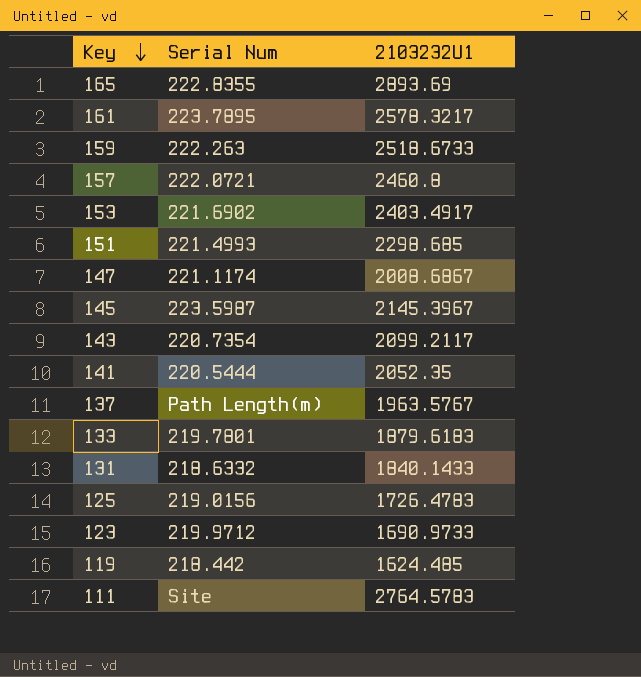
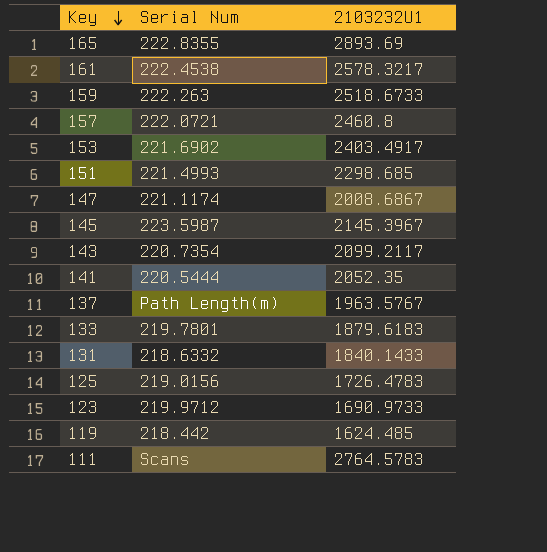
161 | Serial Num: 223.7895 -> 222.4538
111 | Serial Num: Site -> Scans

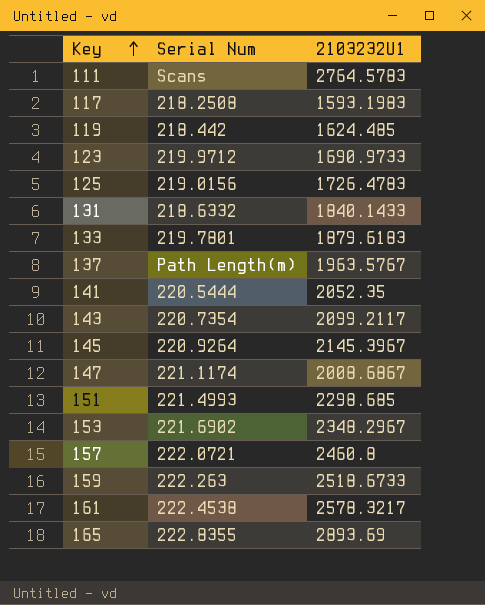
row order: Key descending -> Key ascending
row 117: none -> 218.2508 | 1593.1983
145 | Serial Num: 223.5987 -> 220.9264
153 | 2103232U1: 2403.4917 -> 2348.2967

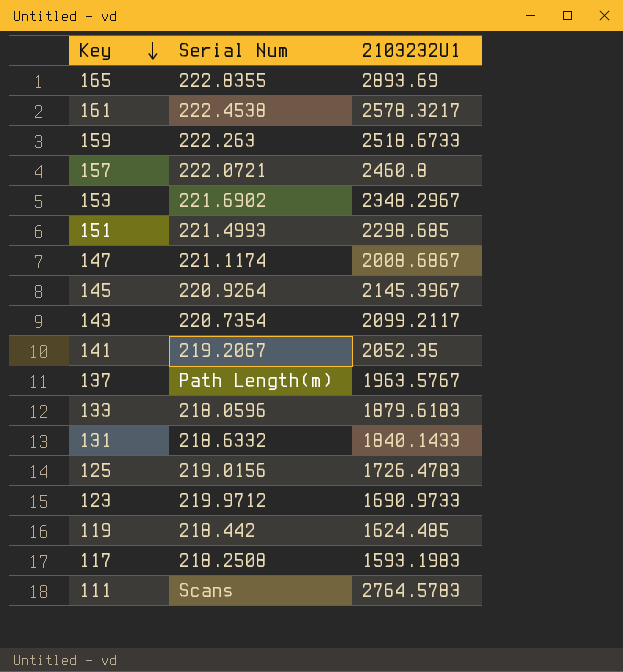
row order: Key ascending -> Key descending
141 | Serial Num: 220.5444 -> 219.2067
133 | Serial Num: 219.7801 -> 218.0596

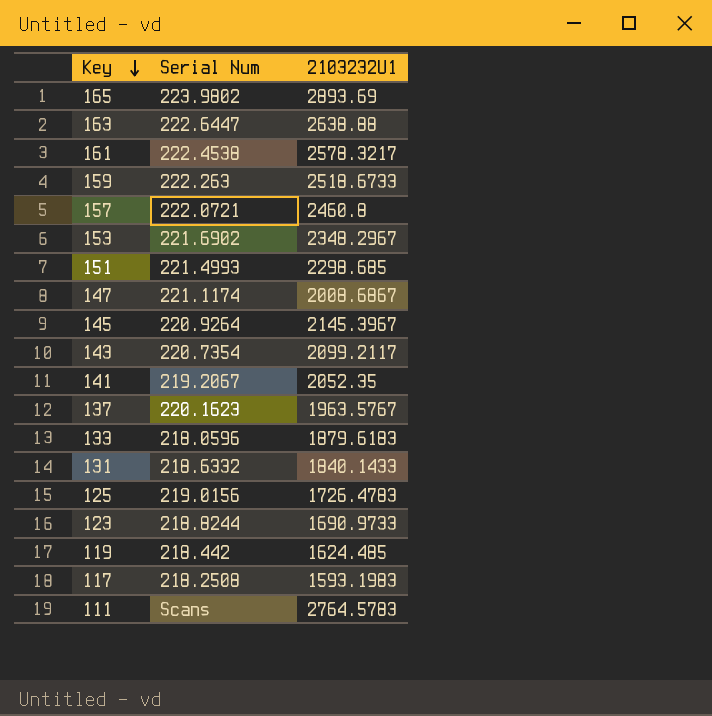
165 | Serial Num: 222.8355 -> 223.9802
row 163: none -> 222.6447 | 2638.88
137 | Serial Num: Path Length(m) -> 220.1623
123 | Serial Num: 219.9712 -> 218.8244

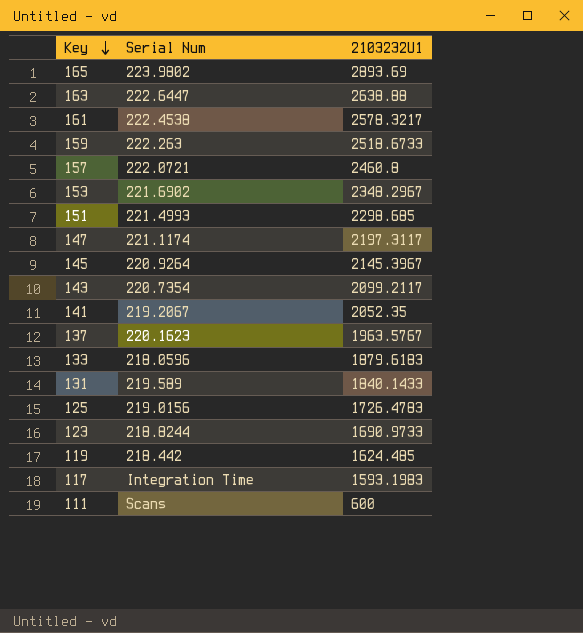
147 | 2103232U1: 2008.6867 -> 2197.3117
131 | Serial Num: 218.6332 -> 219.589
117 | Serial Num: 218.2508 -> Integration Time
111 | 2103232U1: 2764.5783 -> 600

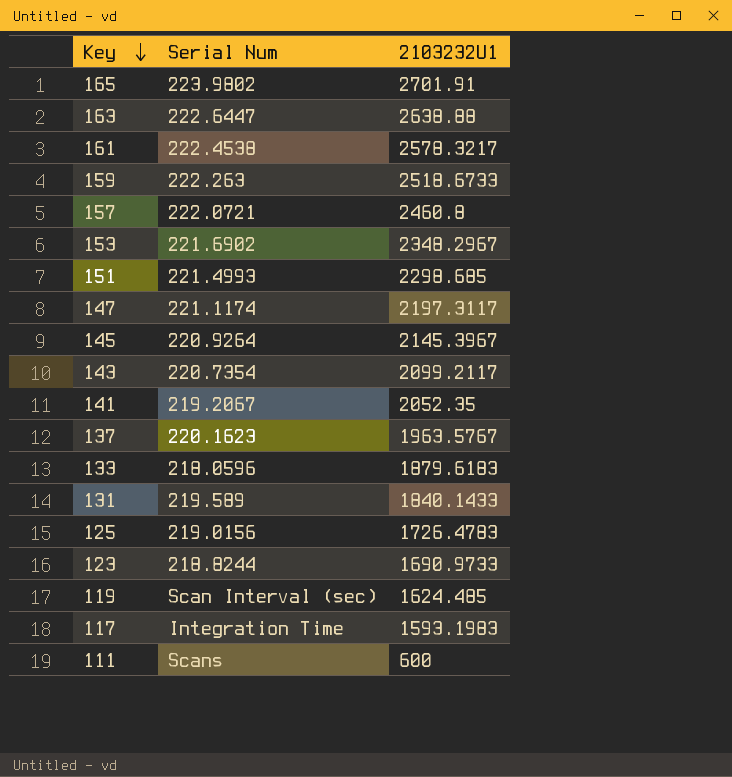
165 | 2103232U1: 2893.69 -> 2701.91
119 | Serial Num: 218.442 -> Scan Interval (sec)

